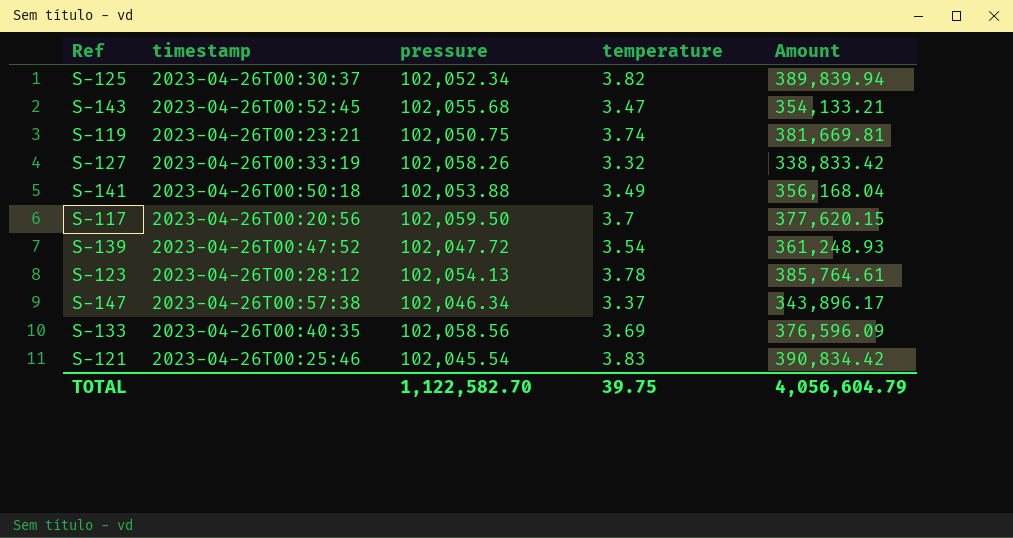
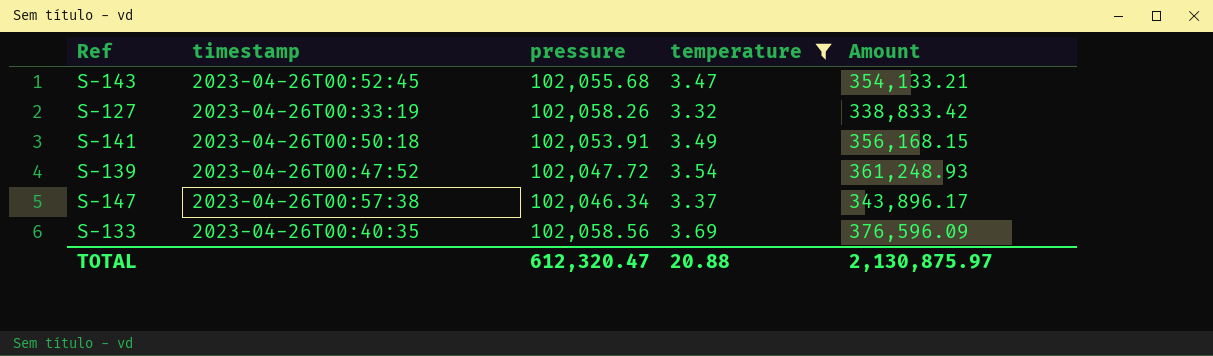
filter: none -> temperature <= 3.69
S-141 | pressure: 102,053.88 -> 102,053.91
S-141 | Amount: 356,168.04 -> 356,168.15
TOTAL | pressure: 1,122,582.70 -> 612,320.47
TOTAL | temperature: 39.75 -> 20.88
TOTAL | Amount: 4,056,604.79 -> 2,130,875.97

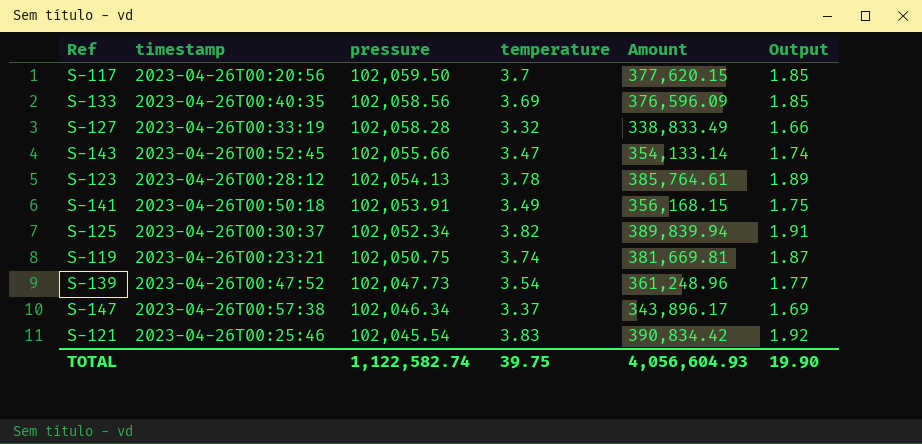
filter: temperature <= 3.69 -> none
row order: none -> pressure descending
column Output | formula: none -> [temperature] * 0.5
S-127 | pressure: 102,058.26 -> 102,058.28
S-127 | Amount: 338,833.42 -> 338,833.49
S-143 | pressure: 102,055.68 -> 102,055.66
S-143 | Amount: 354,133.21 -> 354,133.14
S-139 | pressure: 102,047.72 -> 102,047.73
S-139 | Amount: 361,248.93 -> 361,248.96
TOTAL | pressure: 612,320.47 -> 1,122,582.74
TOTAL | temperature: 20.88 -> 39.75
TOTAL | Amount: 2,130,875.97 -> 4,056,604.93

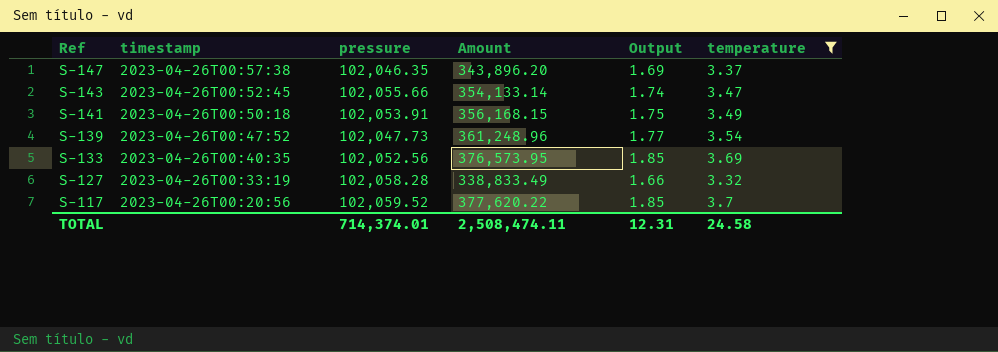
filter: none -> temperature <= 3.7
row order: pressure descending -> Ref descending
column temperature | position: 4 -> 6
S-147 | pressure: 102,046.34 -> 102,046.35
S-147 | Amount: 343,896.17 -> 343,896.20
S-133 | pressure: 102,058.56 -> 102,052.56
S-133 | Amount: 376,596.09 -> 376,573.95
S-117 | pressure: 102,059.50 -> 102,059.52
S-117 | Amount: 377,620.15 -> 377,620.22
TOTAL | pressure: 1,122,582.74 -> 714,374.01
TOTAL | Amount: 4,056,604.93 -> 2,508,474.11
TOTAL | Output: 19.90 -> 12.31
TOTAL | temperature: 39.75 -> 24.58

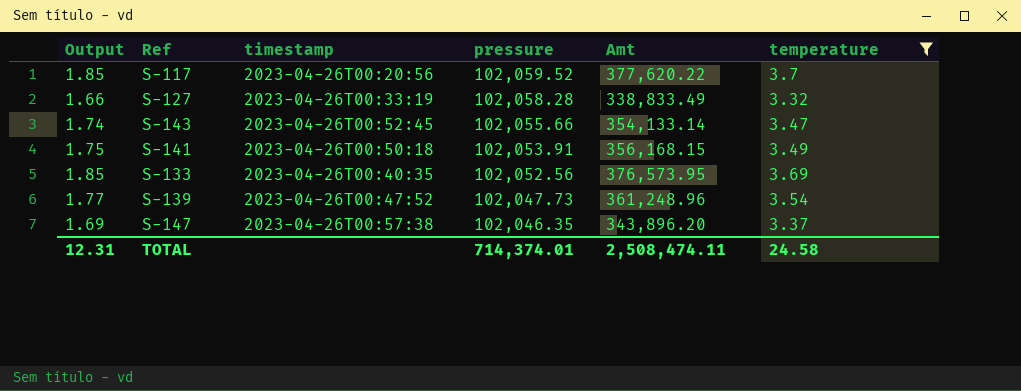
row order: Ref descending -> pressure descending
column Output | position: 5 -> 1
column name: Amount -> Amt

